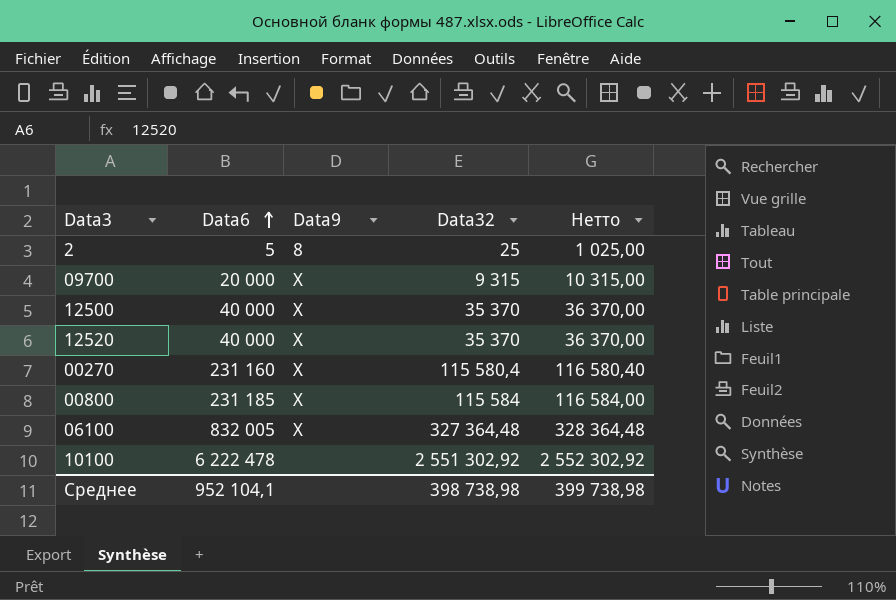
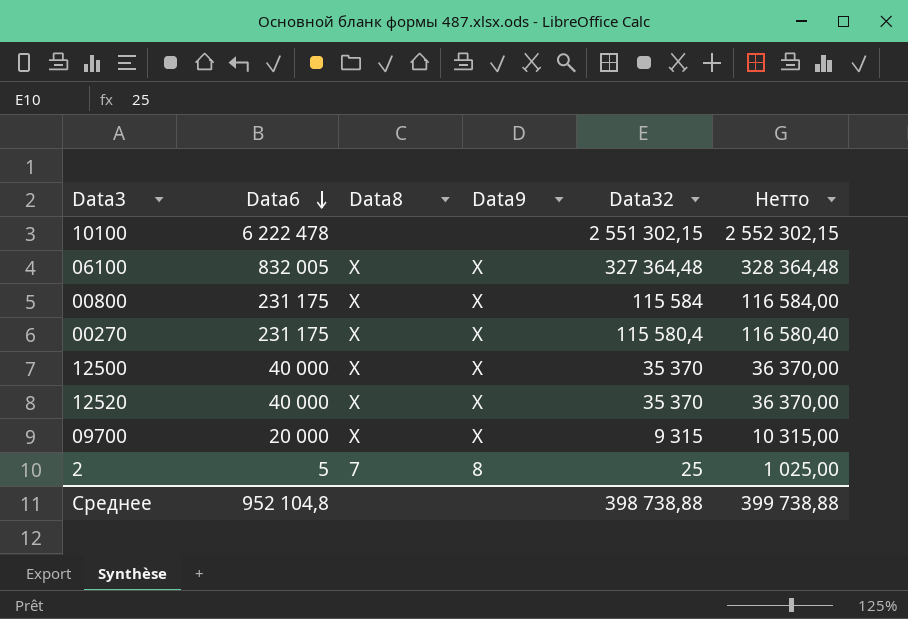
row order: Data6 ascending -> Data6 descending
column Data8 | position: none -> 3
10100 | Data32: 2 551 302,92 -> 2 551 302,15
10100 | Нетто: 2 552 302,92 -> 2 552 302,15
00800 | Data6: 231 185 -> 231 175
00270 | Data6: 231 160 -> 231 175
Среднее | Data6: 952 104,1 -> 952 104,8
Среднее | Data32: 398 738,98 -> 398 738,88
Среднее | Нетто: 399 738,98 -> 399 738,88

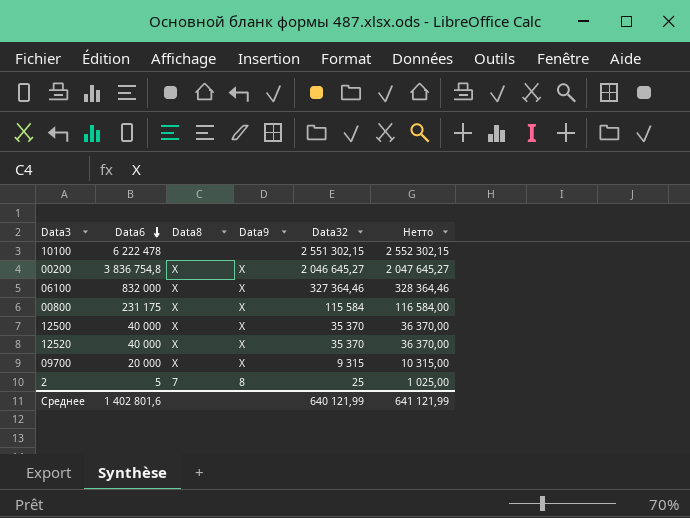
row 00270: 231 175 | X | X | 115 580,4 | 116 580,40 -> none
row 00200: none -> 3 836 754,8 | X | X | 2 046 645,27 | 2 047 645,27
06100 | Data6: 832 005 -> 832 000
06100 | Data32: 327 364,48 -> 327 364,46
06100 | Нетто: 328 364,48 -> 328 364,46
Среднее | Data6: 952 104,8 -> 1 402 801,6
Среднее | Data32: 398 738,88 -> 640 121,99
Среднее | Нетто: 399 738,88 -> 641 121,99

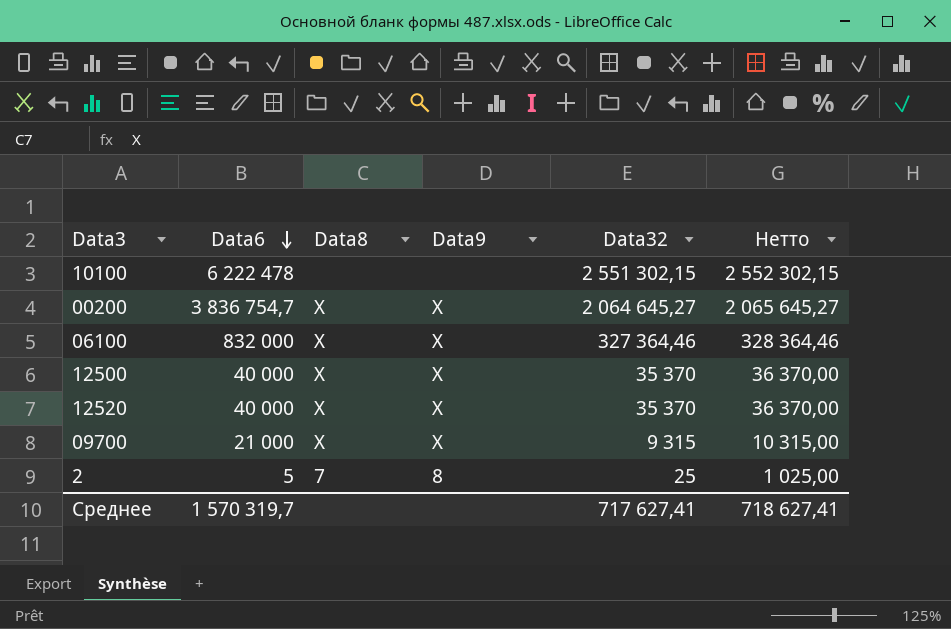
row 00800: 231 175 | X | X | 115 584 | 116 584,00 -> none
00200 | Data6: 3 836 754,8 -> 3 836 754,7
00200 | Data32: 2 046 645,27 -> 2 064 645,27
00200 | Нетто: 2 047 645,27 -> 2 065 645,27
09700 | Data6: 20 000 -> 21 000
Среднее | Data6: 1 402 801,6 -> 1 570 319,7
Среднее | Data32: 640 121,99 -> 717 627,41
Среднее | Нетто: 641 121,99 -> 718 627,41

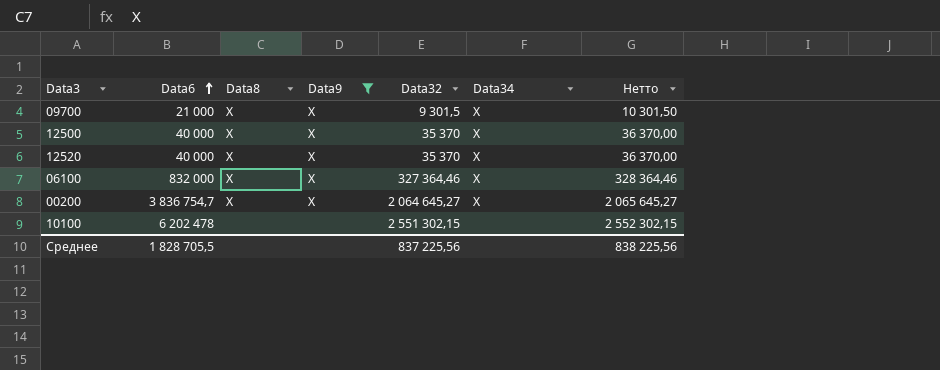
filter: none -> Data9 != 8
row order: Data6 descending -> Data6 ascending
column Data34 | position: none -> 6
09700 | Data32: 9 315 -> 9 301,5
09700 | Нетто: 10 315,00 -> 10 301,50
10100 | Data6: 6 222 478 -> 6 202 478
Среднее | Data6: 1 570 319,7 -> 1 828 705,5
Среднее | Data32: 717 627,41 -> 837 225,56
Среднее | Нетто: 718 627,41 -> 838 225,56

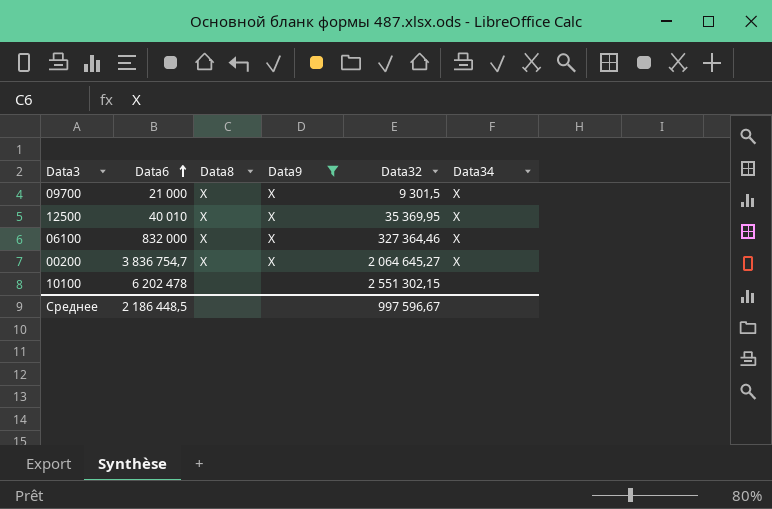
column Нетто | formula: [Data32] + 1000 -> none
row 12520: 40 000 | X | X | 35 370 | X | 36 370,00 -> none
12500 | Data6: 40 000 -> 40 010
12500 | Data32: 35 370 -> 35 369,95
Среднее | Data6: 1 828 705,5 -> 2 186 448,5
Среднее | Data32: 837 225,56 -> 997 596,67

